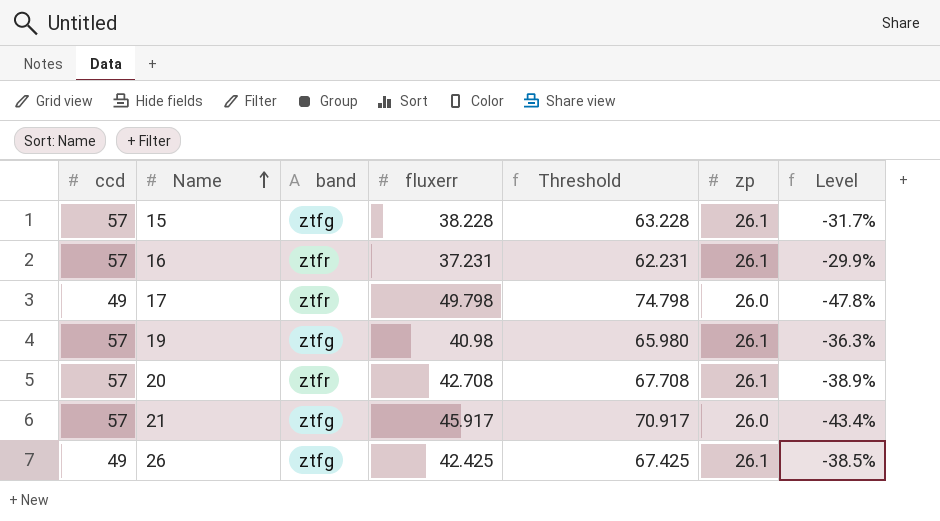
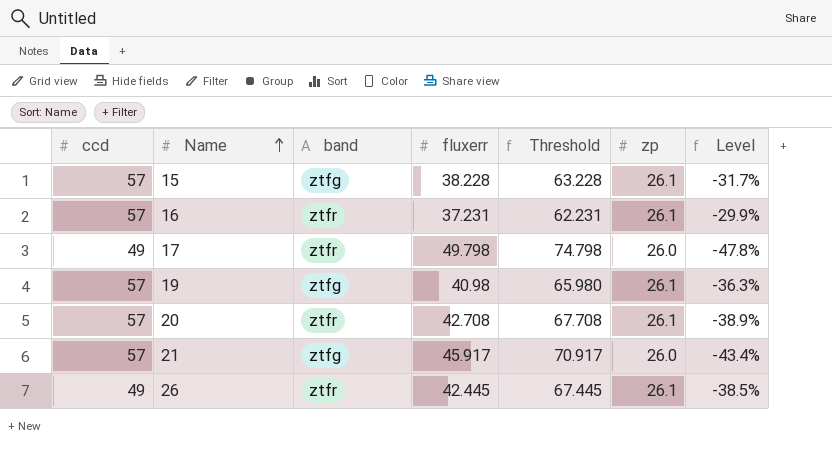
26 | band: ztfg -> ztfr
26 | fluxerr: 42.425 -> 42.445
26 | Threshold: 67.425 -> 67.445

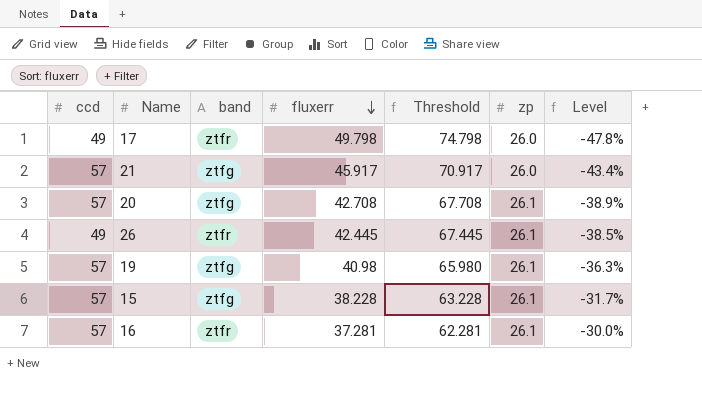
row order: Name ascending -> fluxerr descending
20 | band: ztfr -> ztfg
16 | fluxerr: 37.231 -> 37.281
16 | Threshold: 62.231 -> 62.281
16 | Level: -29.9% -> -30.0%

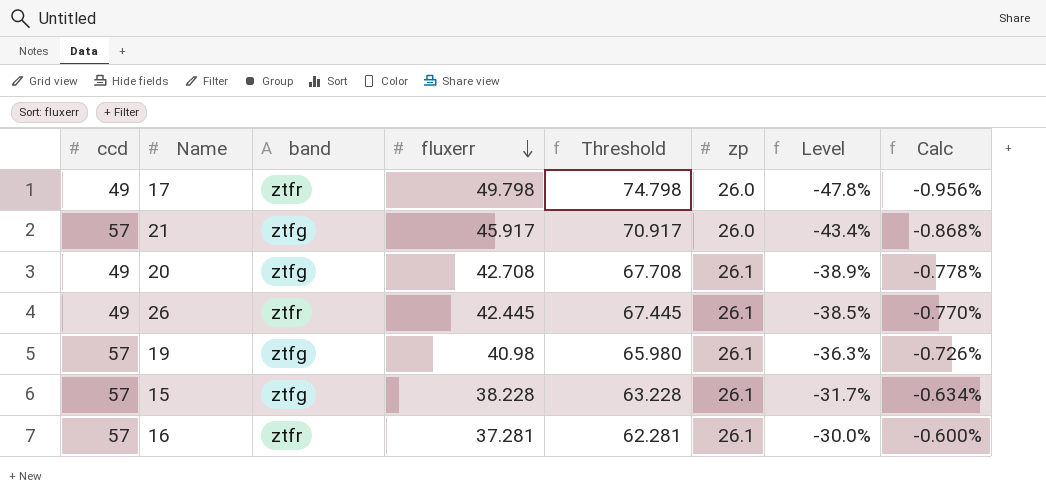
column Calc | formula: none -> [Level] * 0.02
20 | ccd: 57 -> 49

